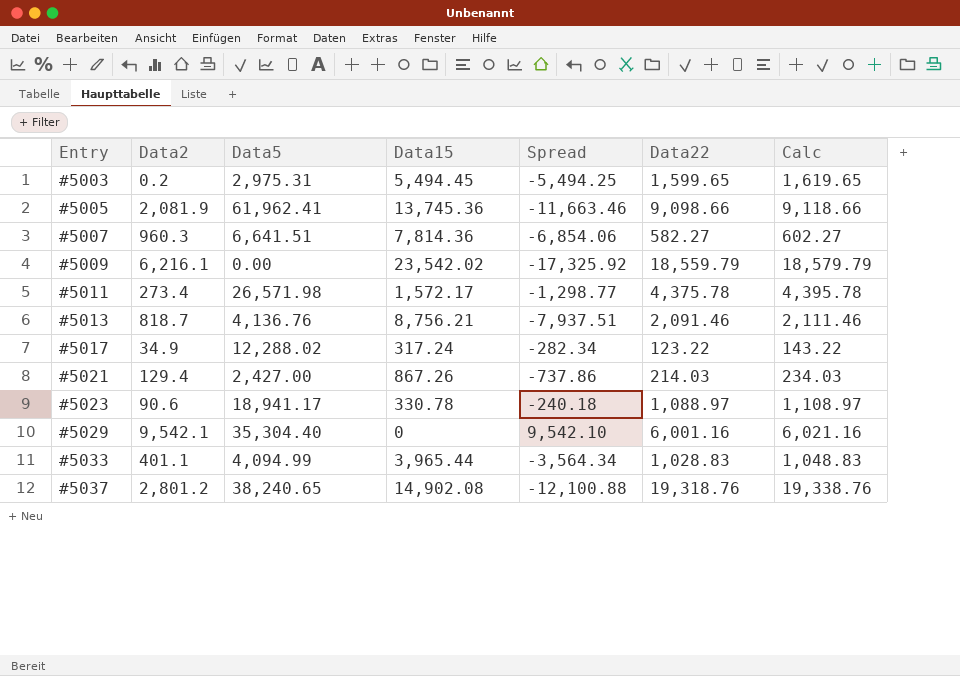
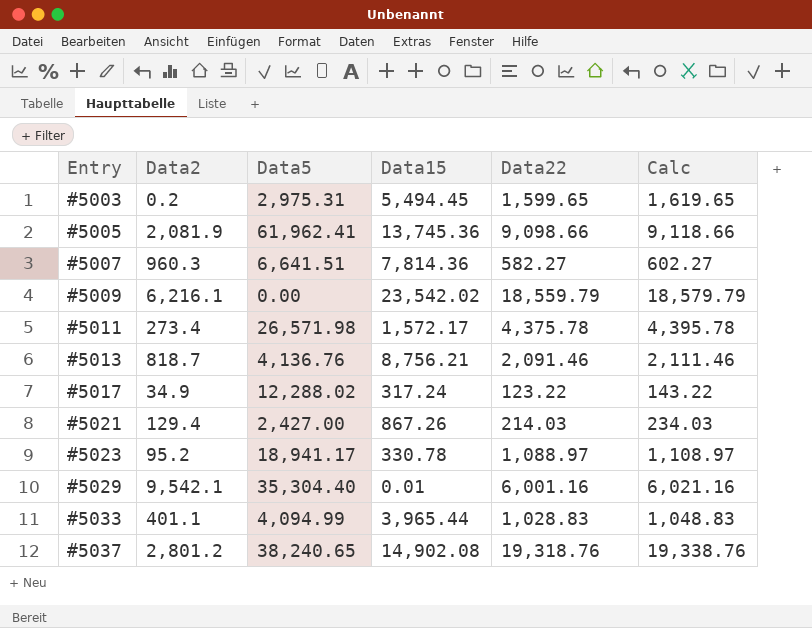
column Spread | formula: [Data2] - [Data15] -> none
#5023 | Data2: 90.6 -> 95.2
#5029 | Data15: 0 -> 0.01

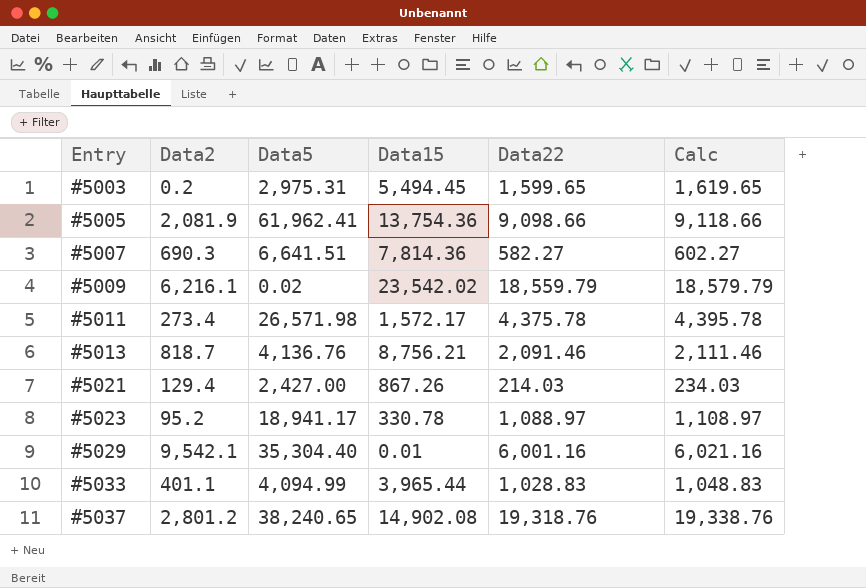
row #5017: 34.9 | 12,288.02 | 317.24 | 123.22 | 143.22 -> none
#5005 | Data15: 13,745.36 -> 13,754.36
#5007 | Data2: 960.3 -> 690.3
#5009 | Data5: 0.00 -> 0.02

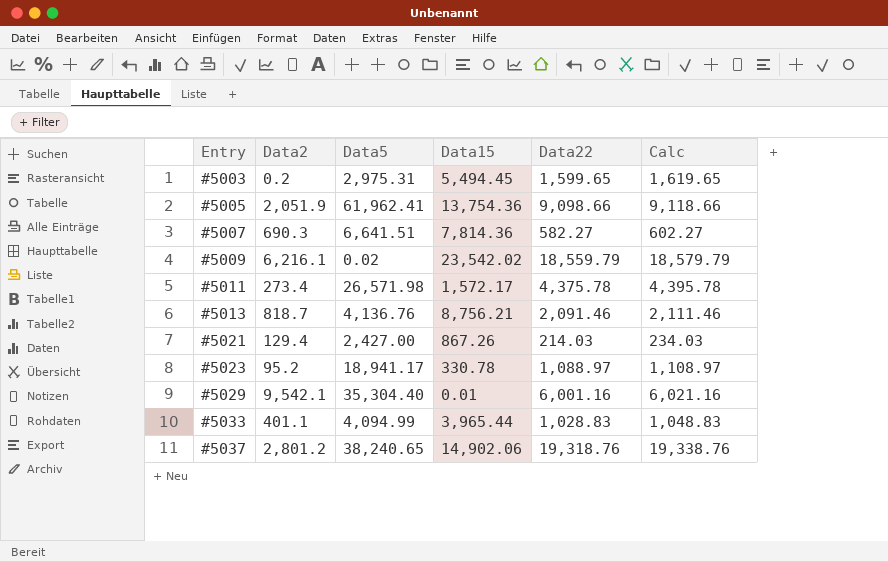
#5005 | Data2: 2,081.9 -> 2,051.9
#5037 | Data15: 14,902.08 -> 14,902.06

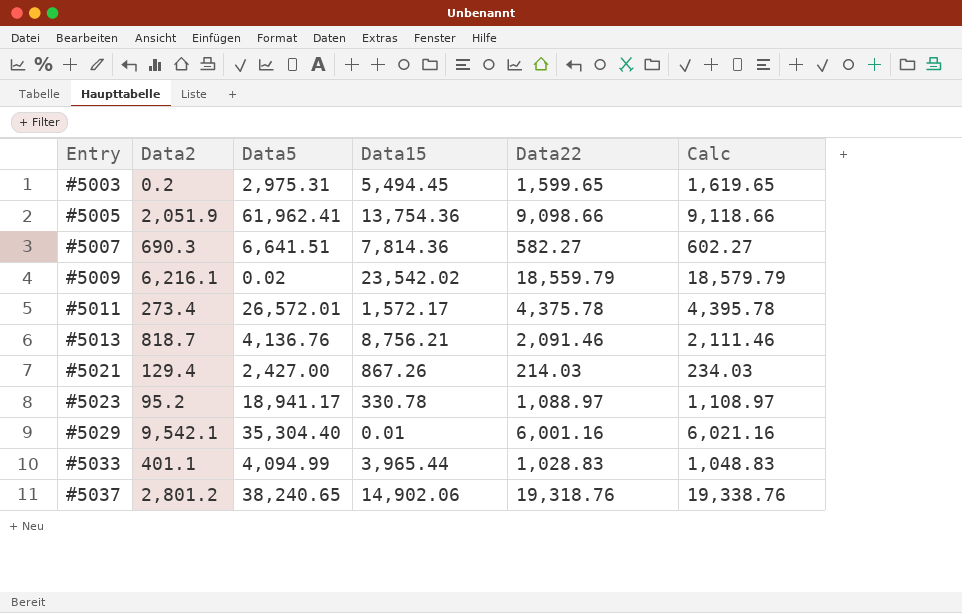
#5011 | Data5: 26,571.98 -> 26,572.01

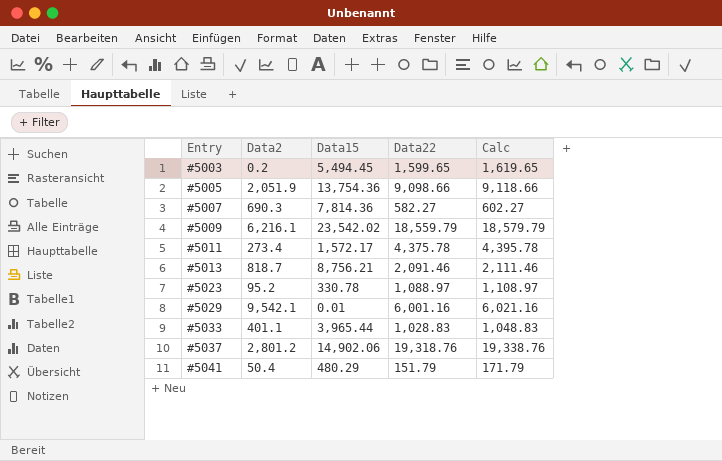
column Data5 | position: 3 -> none
row #5021: 129.4 | 2,427.00 | 867.26 | 214.03 | 234.03 -> none
row #5041: none -> 50.4 | 480.29 | 151.79 | 171.79

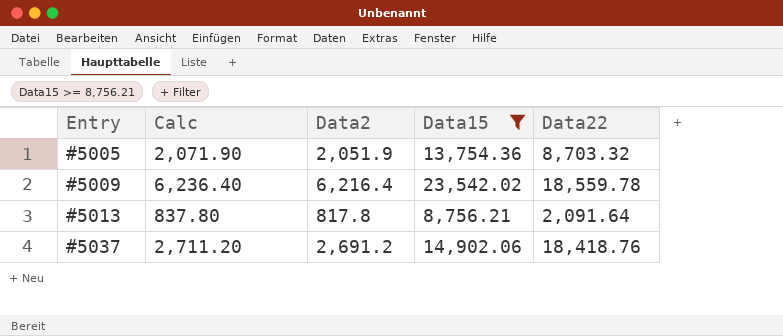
filter: none -> Data15 >= 8,756.21
column Calc | formula: [Data22] + 20 -> [Data2] + 20
column Calc | position: 5 -> 2
#5005 | Data22: 9,098.66 -> 8,703.32
#5009 | Data2: 6,216.1 -> 6,216.4
#5009 | Data22: 18,559.79 -> 18,559.78
#5013 | Data2: 818.7 -> 817.8
#5013 | Data22: 2,091.46 -> 2,091.64
#5037 | Data2: 2,801.2 -> 2,691.2
#5037 | Data22: 19,318.76 -> 18,418.76

